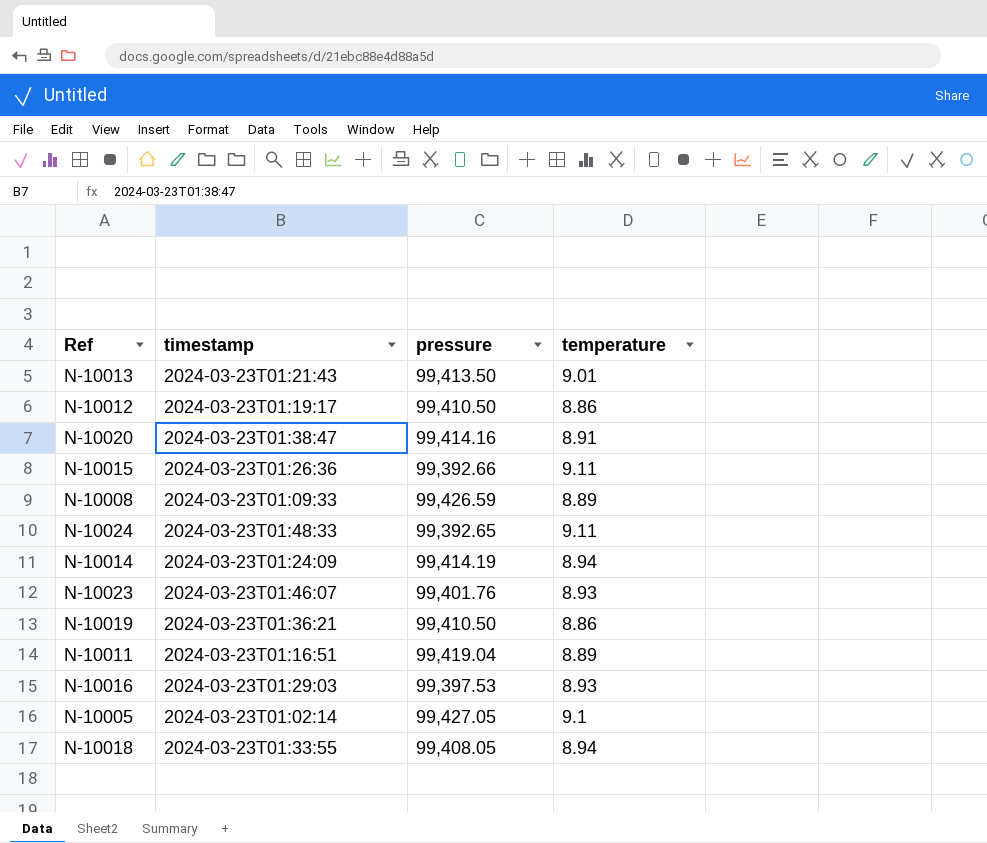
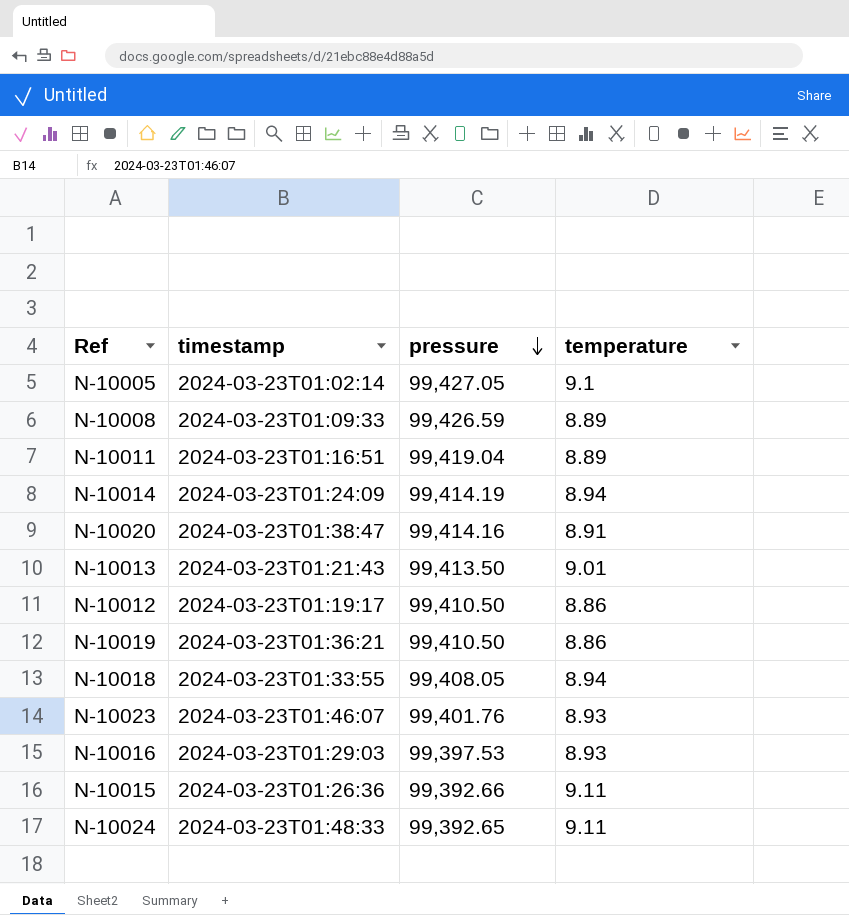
row order: none -> pressure descending

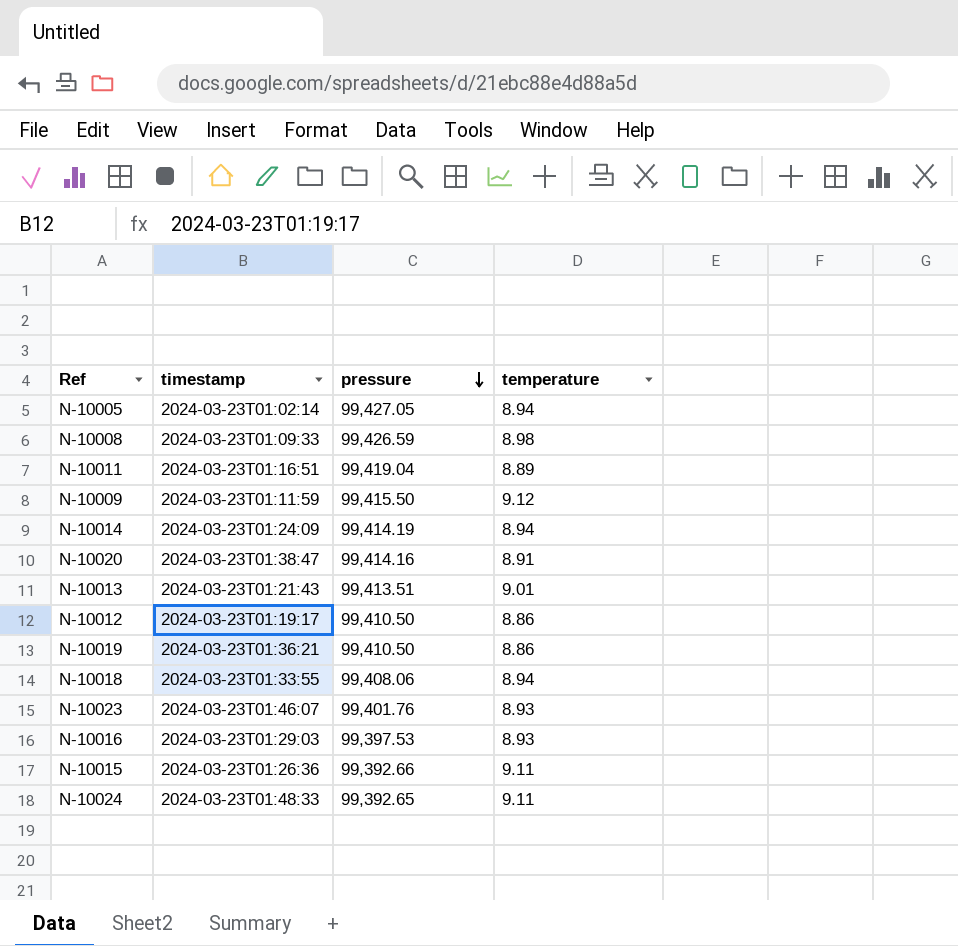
N-10005 | temperature: 9.1 -> 8.94
N-10008 | temperature: 8.89 -> 8.98
row N-10009: none -> 2024-03-23T01:11:59 | 99,415.50 | 9.12
N-10013 | pressure: 99,413.50 -> 99,413.51
N-10018 | pressure: 99,408.05 -> 99,408.06

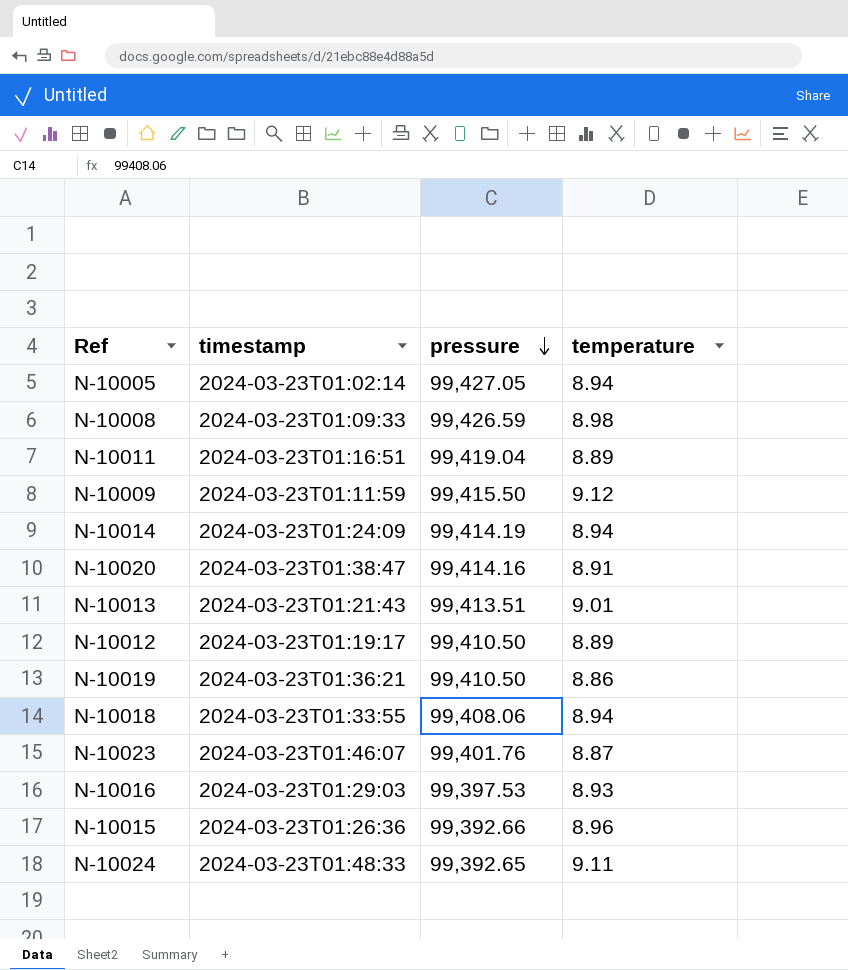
N-10012 | temperature: 8.86 -> 8.89
N-10023 | temperature: 8.93 -> 8.87
N-10015 | temperature: 9.11 -> 8.96

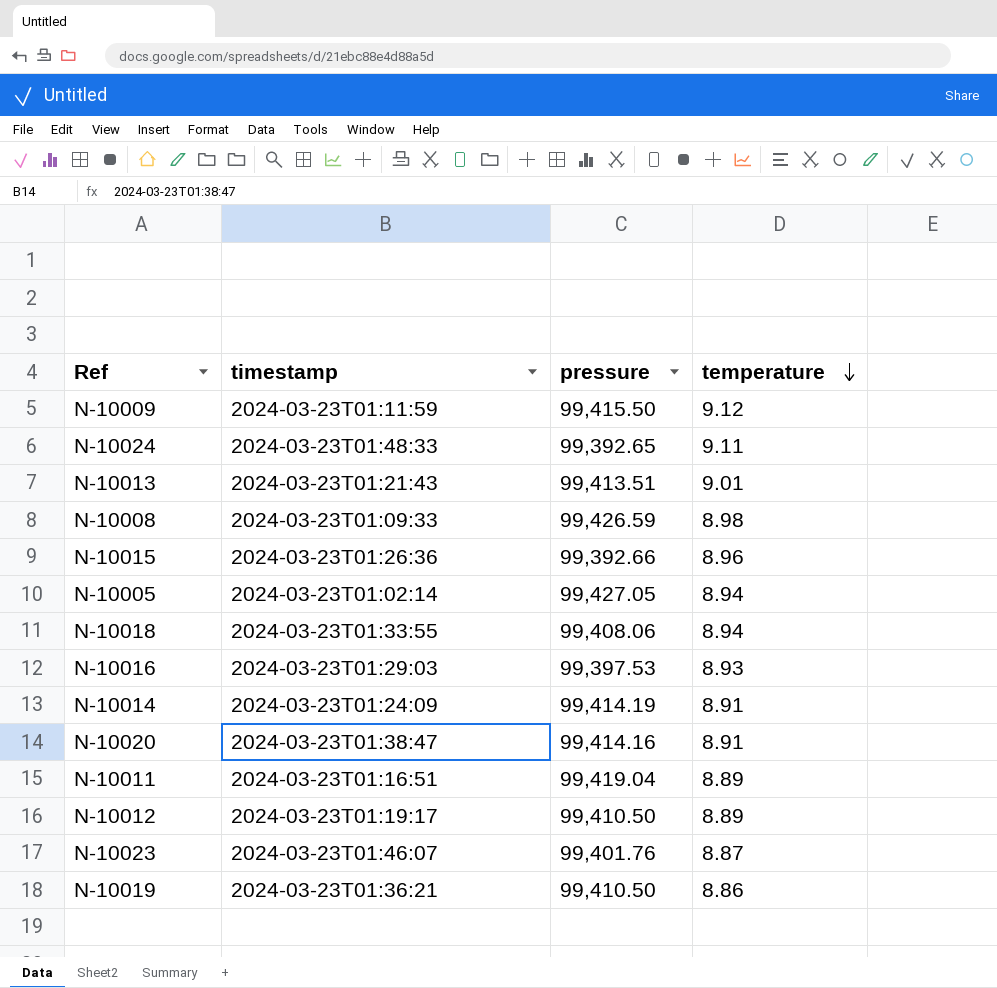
row order: pressure descending -> temperature descending
N-10014 | temperature: 8.94 -> 8.91

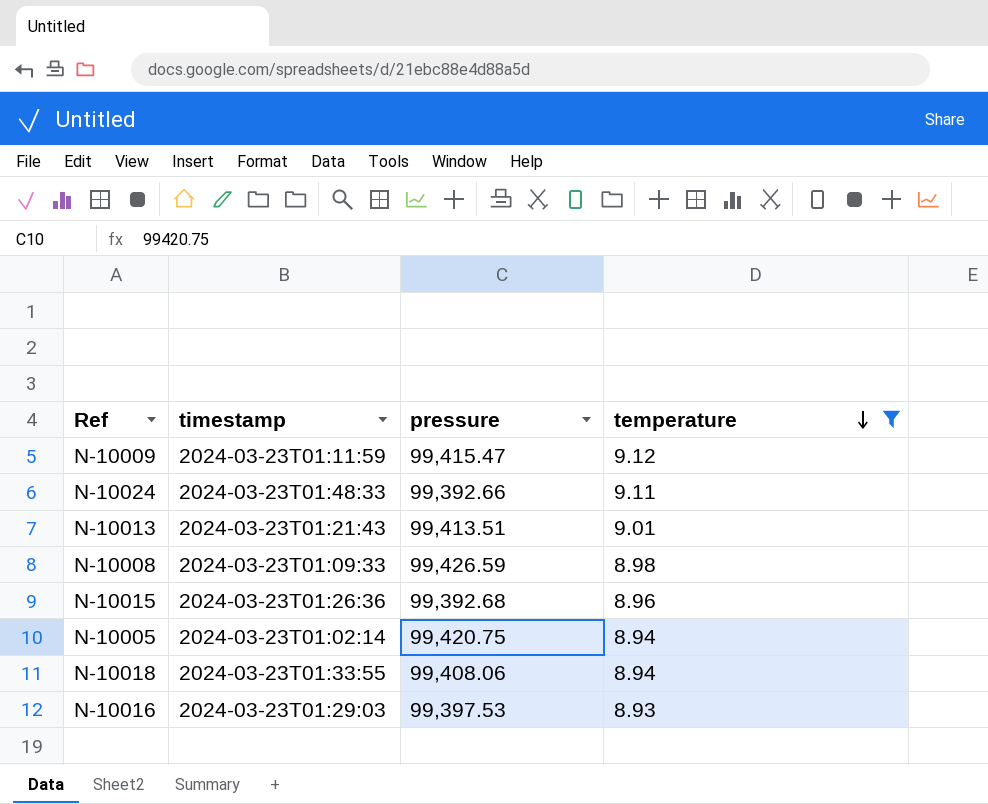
filter: none -> temperature >= 8.93
N-10009 | pressure: 99,415.50 -> 99,415.47
N-10024 | pressure: 99,392.65 -> 99,392.66
N-10015 | pressure: 99,392.66 -> 99,392.68
N-10005 | pressure: 99,427.05 -> 99,420.75

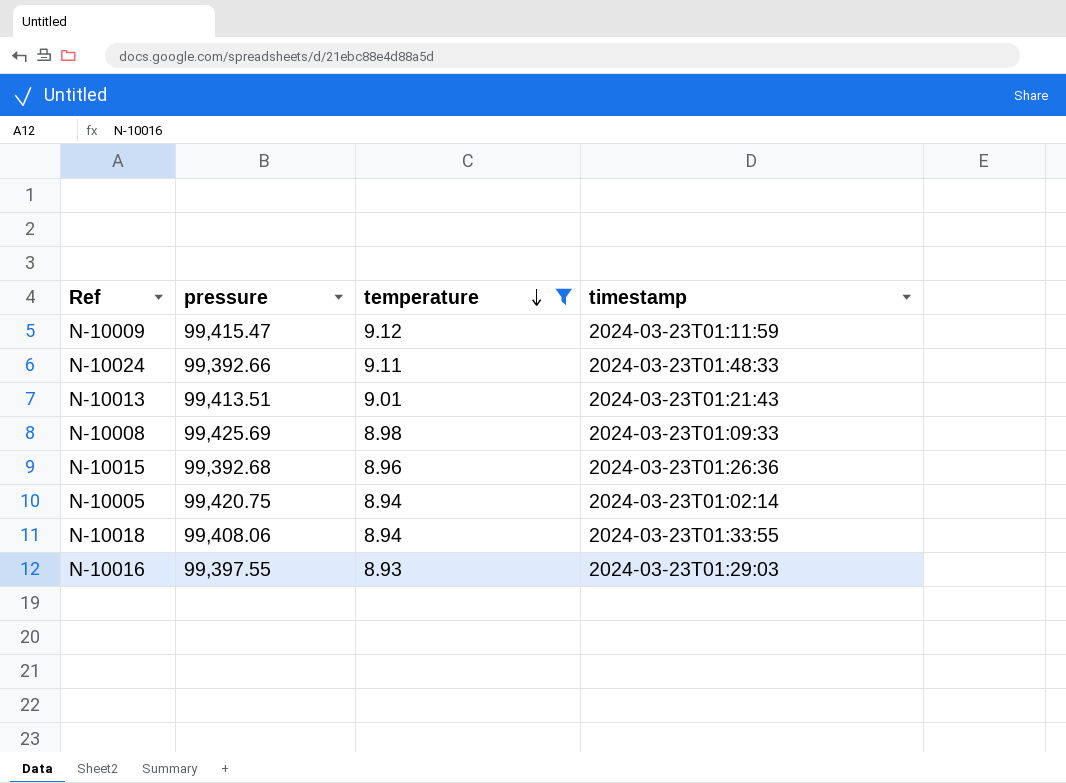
column timestamp | position: 2 -> 4
N-10008 | pressure: 99,426.59 -> 99,425.69
N-10016 | pressure: 99,397.53 -> 99,397.55

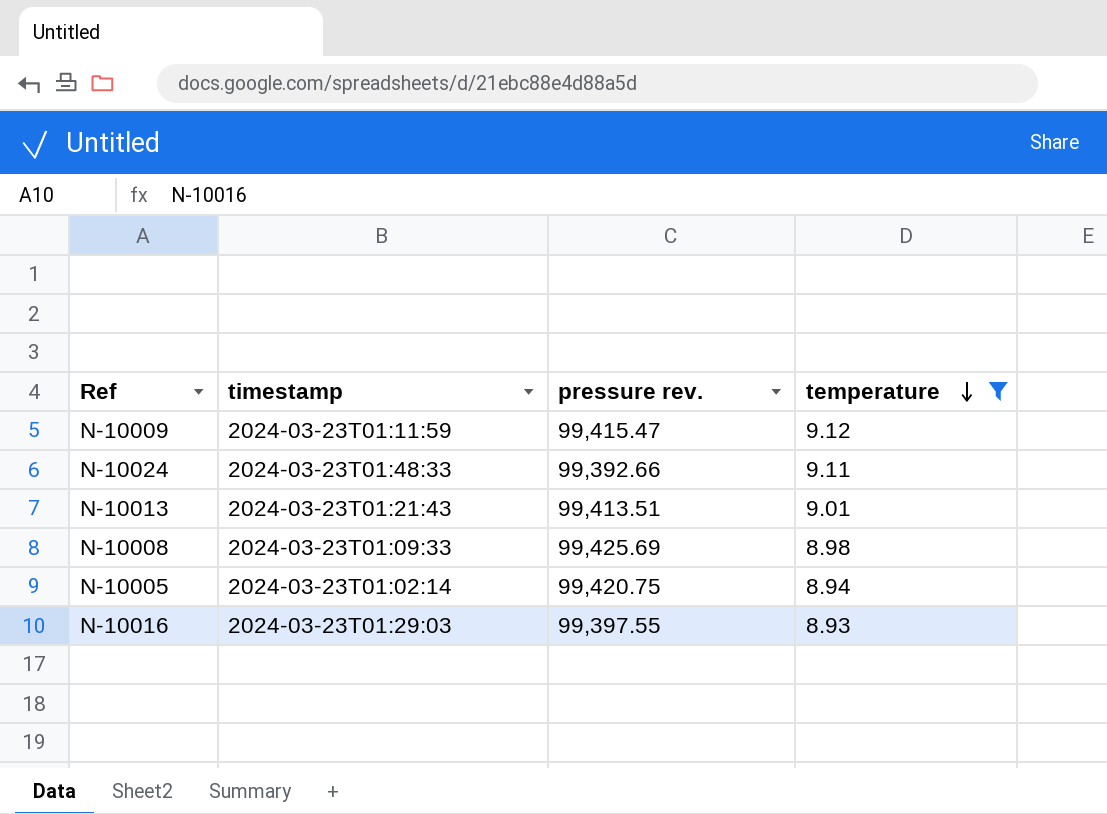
column timestamp | position: 4 -> 2
column name: pressure -> pressure rev.
row N-10015: 99,392.68 | 8.96 | 2024-03-23T01:26:36 -> none
row N-10018: 99,408.06 | 8.94 | 2024-03-23T01:33:55 -> none

